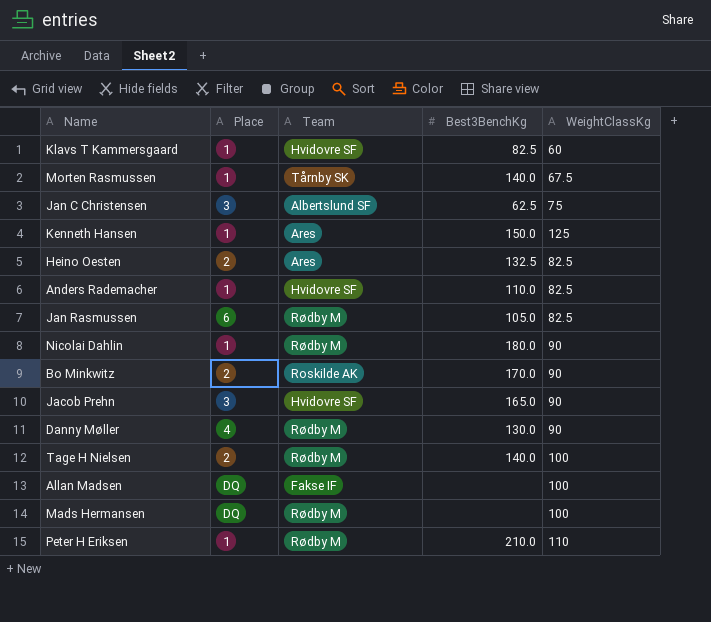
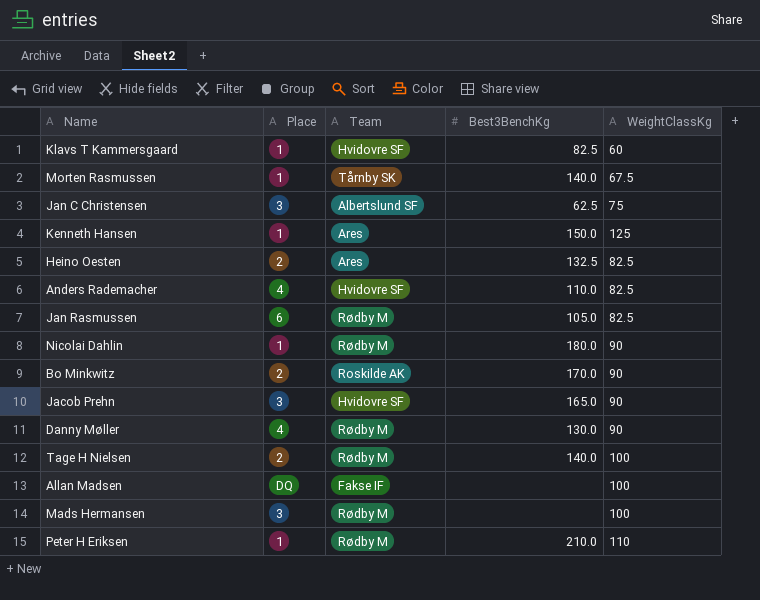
Anders Rademacher | Place: 1 -> 4
Mads Hermansen | Place: DQ -> 3

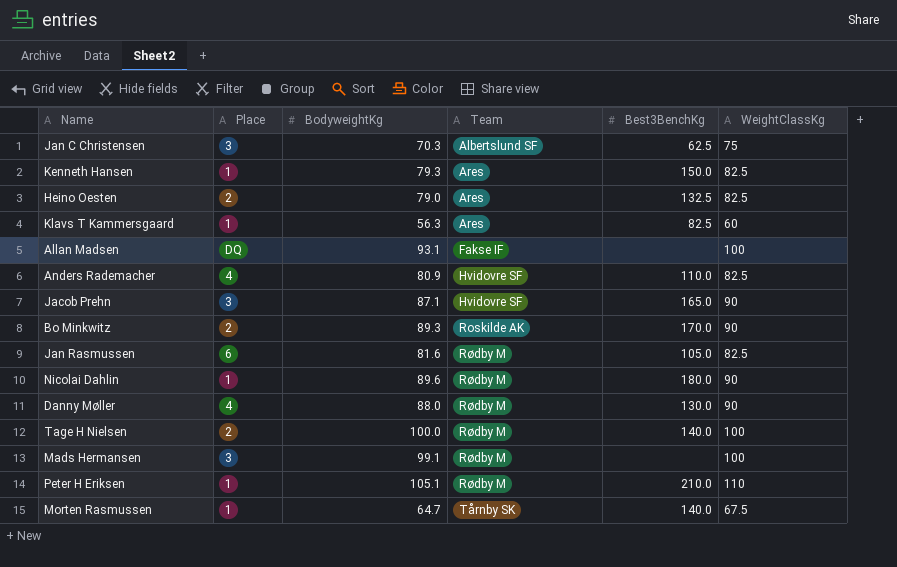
row order: none -> Team ascending
column BodyweightKg | position: none -> 3
Kenneth Hansen | WeightClassKg: 125 -> 82.5
Klavs T Kammersgaard | Team: Hvidovre SF -> Ares

